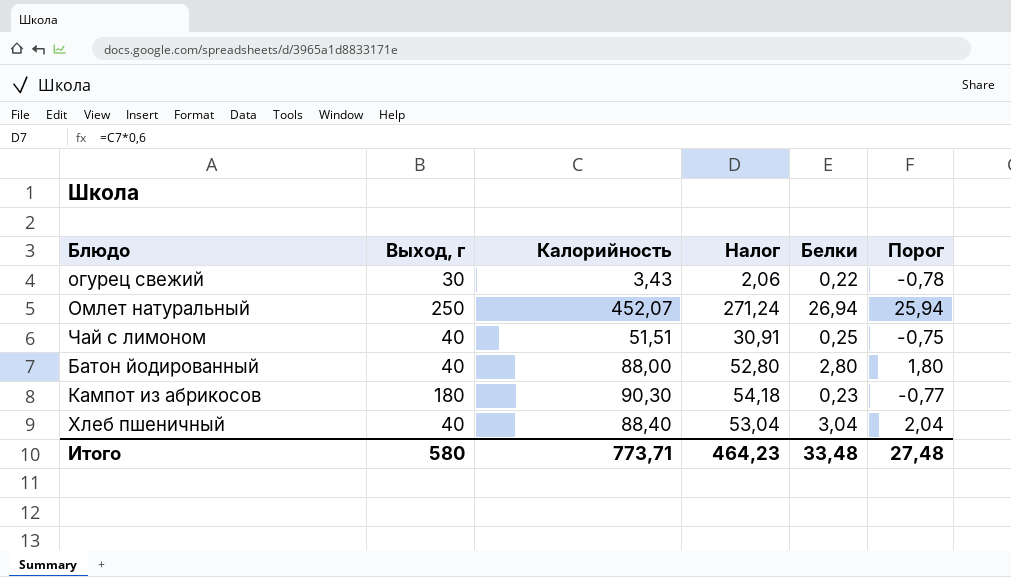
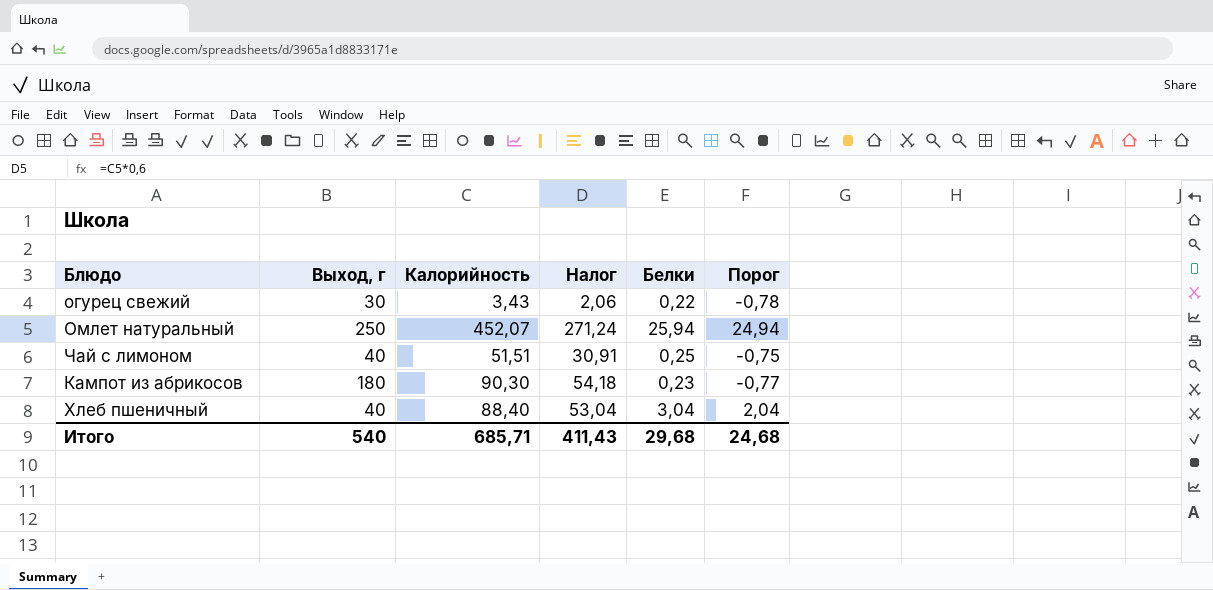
row Батон йодированный: 40 | 88,00 | 52,80 | 2,80 | 1,80 -> none
Омлет натуральный | Белки: 26,94 -> 25,94
Омлет натуральный | Порог: 25,94 -> 24,94
Итого | Выход, г: 580 -> 540
Итого | Калорийность: 773,71 -> 685,71
Итого | Налог: 464,23 -> 411,43
Итого | Белки: 33,48 -> 29,68
Итого | Порог: 27,48 -> 24,68

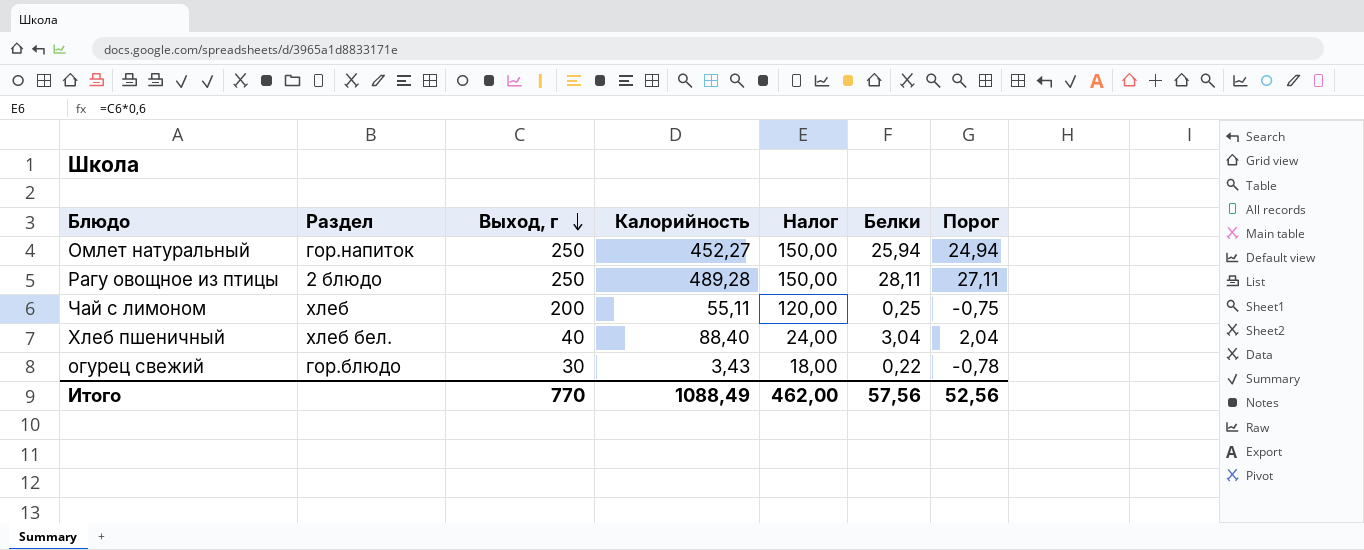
row order: none -> Выход, г descending
column Раздел | position: none -> 2
column Налог | formula: [Калорийность] * 0,6 -> [Выход, г] * 0,6
row Кампот из абрикосов: 180 | 90,30 | 54,18 | 0,23 | -0,77 -> none
Омлет натуральный | Калорийность: 452,07 -> 452,27
row Рагу овощное из птицы: none -> 2 блюдо | 250 | 489,28 | 150,00 | 28,11 | 27,11
Чай с лимоном | Выход, г: 40 -> 200
Чай с лимоном | Калорийность: 51,51 -> 55,11
Итого | Выход, г: 540 -> 770
Итого | Калорийность: 685,71 -> 1088,49
Итого | Налог: 411,43 -> 462,00
Итого | Белки: 29,68 -> 57,56
Итого | Порог: 24,68 -> 52,56

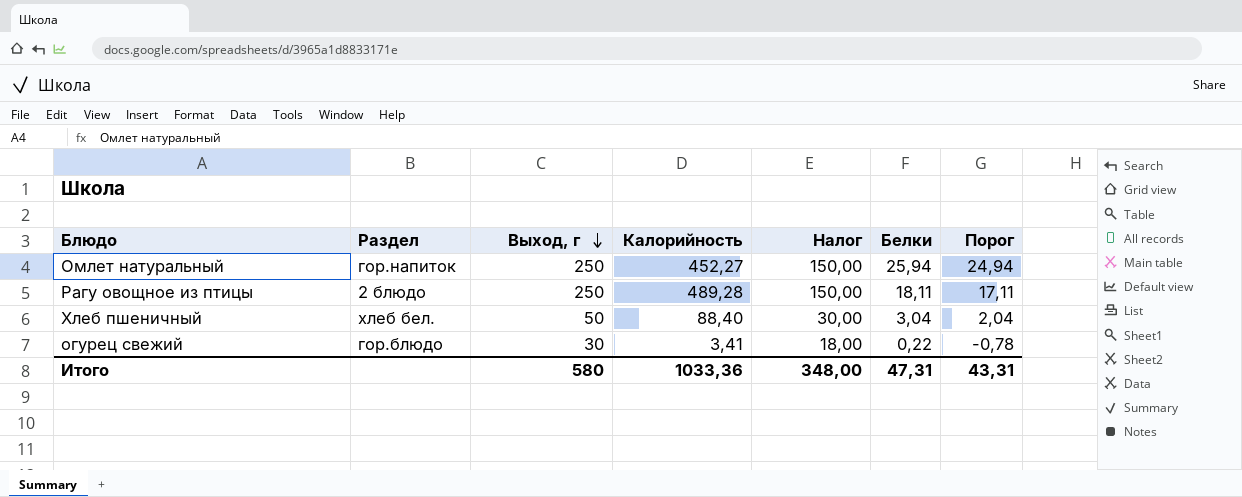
row Чай с лимоном: хлеб | 200 | 55,11 | 120,00 | 0,25 | -0,75 -> none
Рагу овощное из птицы | Белки: 28,11 -> 18,11
Рагу овощное из птицы | Порог: 27,11 -> 17,11
Хлеб пшеничный | Выход, г: 40 -> 50
Хлеб пшеничный | Налог: 24,00 -> 30,00
огурец свежий | Калорийность: 3,43 -> 3,41
Итого | Выход, г: 770 -> 580
Итого | Калорийность: 1088,49 -> 1033,36
Итого | Налог: 462,00 -> 348,00
Итого | Белки: 57,56 -> 47,31
Итого | Порог: 52,56 -> 43,31

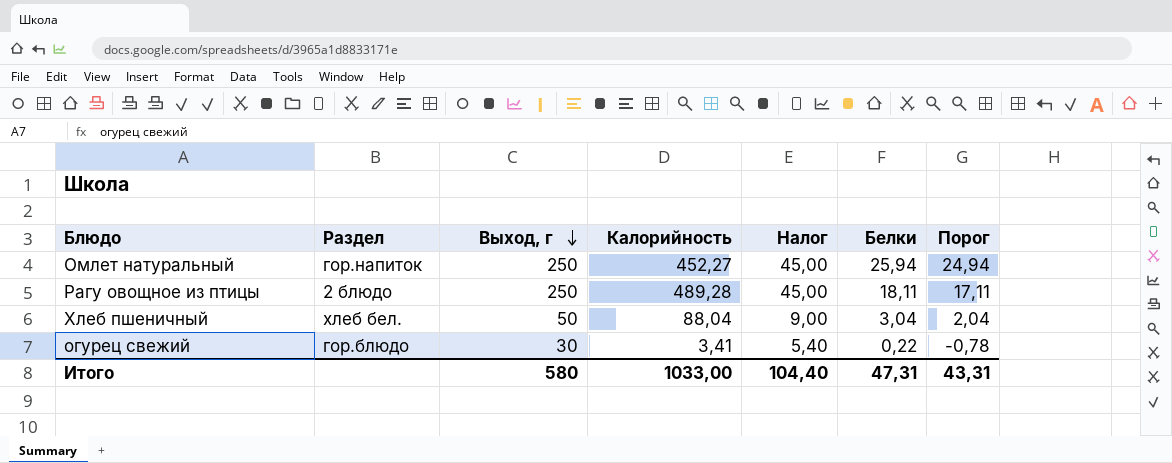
column Налог | formula: [Выход, г] * 0,6 -> [Выход, г] * 0,18
Хлеб пшеничный | Калорийность: 88,40 -> 88,04
Итого | Калорийность: 1033,36 -> 1033,00
Итого | Налог: 348,00 -> 104,40

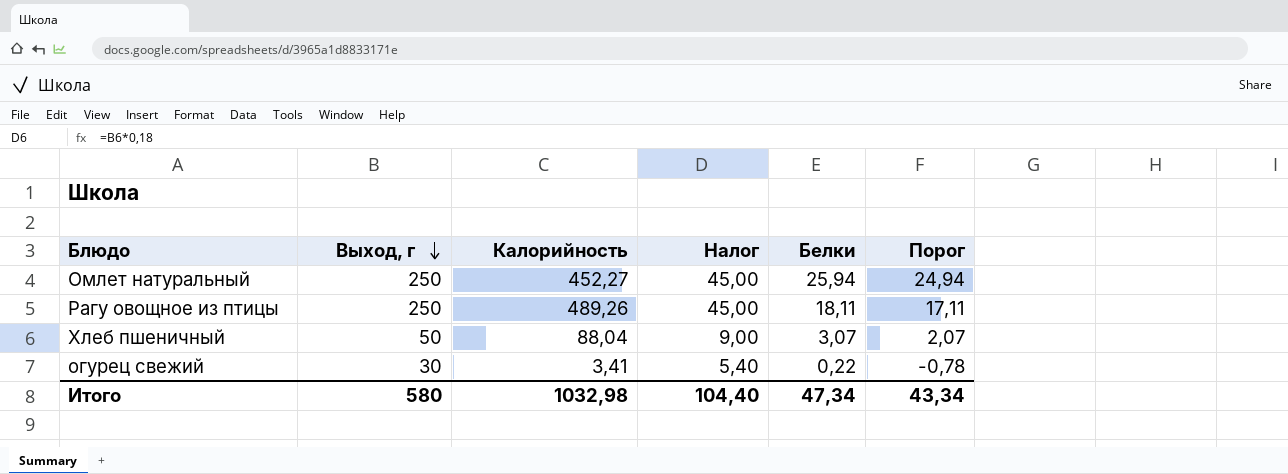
column Раздел | position: 2 -> none
Рагу овощное из птицы | Калорийность: 489,28 -> 489,26
Хлеб пшеничный | Белки: 3,04 -> 3,07
Хлеб пшеничный | Порог: 2,04 -> 2,07
Итого | Калорийность: 1033,00 -> 1032,98
Итого | Белки: 47,31 -> 47,34
Итого | Порог: 43,31 -> 43,34

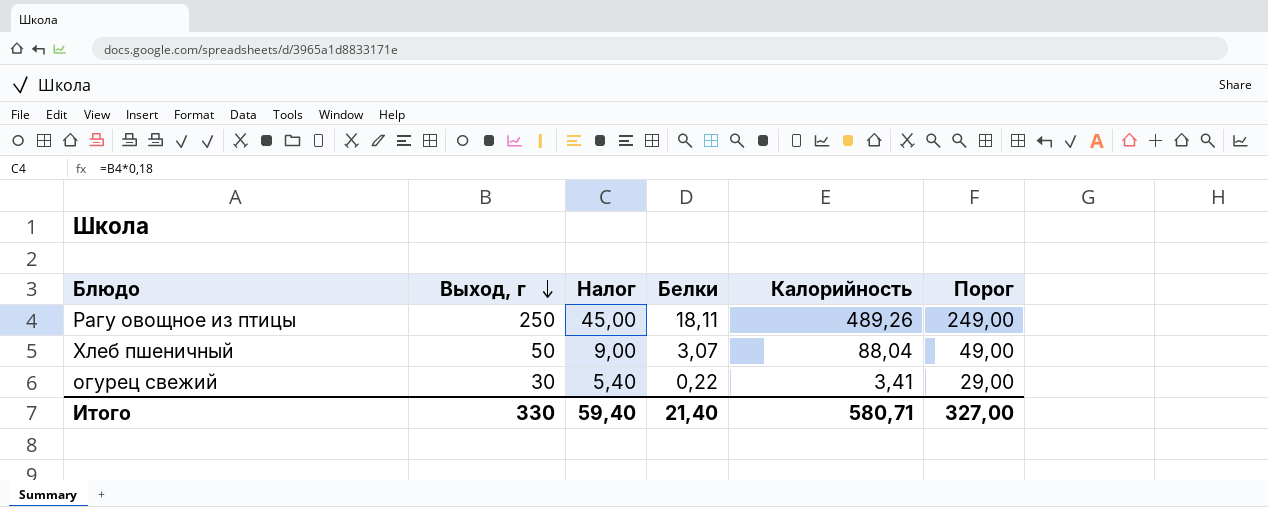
column Калорийность | position: 3 -> 5
column Порог | formula: [Белки] - 1 -> [Выход, г] - 1
row Омлет натуральный: 250 | 452,27 | 45,00 | 25,94 | 24,94 -> none
Итого | Выход, г: 580 -> 330
Итого | Налог: 104,40 -> 59,40
Итого | Белки: 47,34 -> 21,40
Итого | Калорийность: 1032,98 -> 580,71
Итого | Порог: 43,34 -> 327,00

